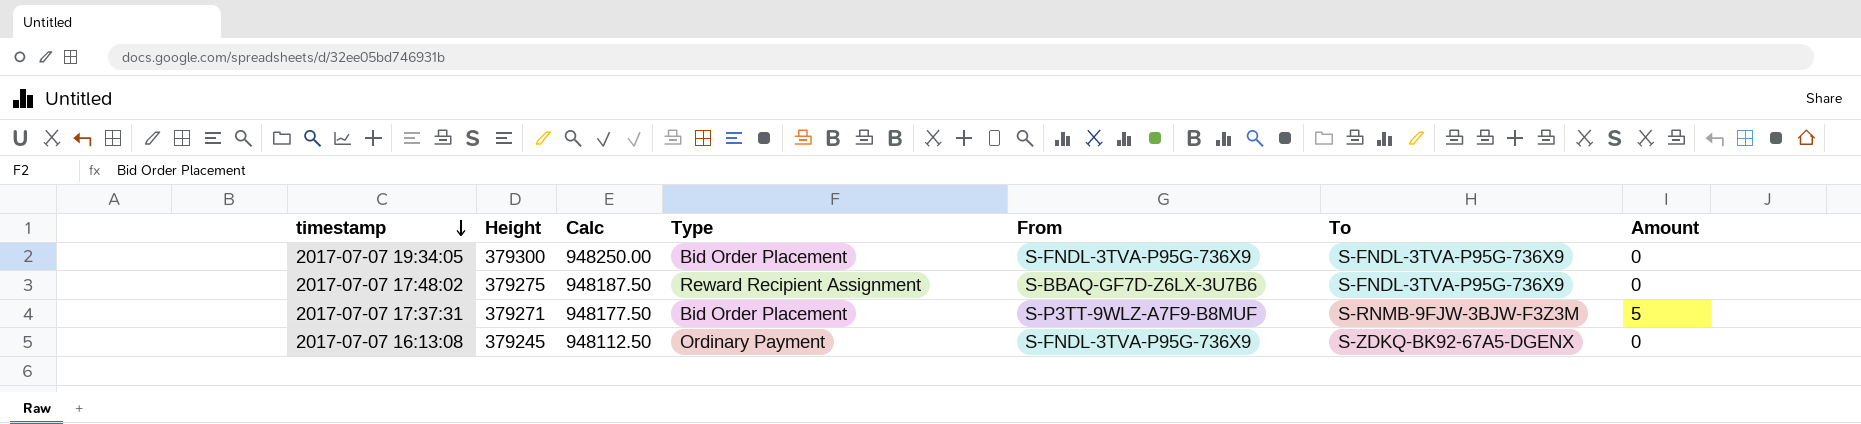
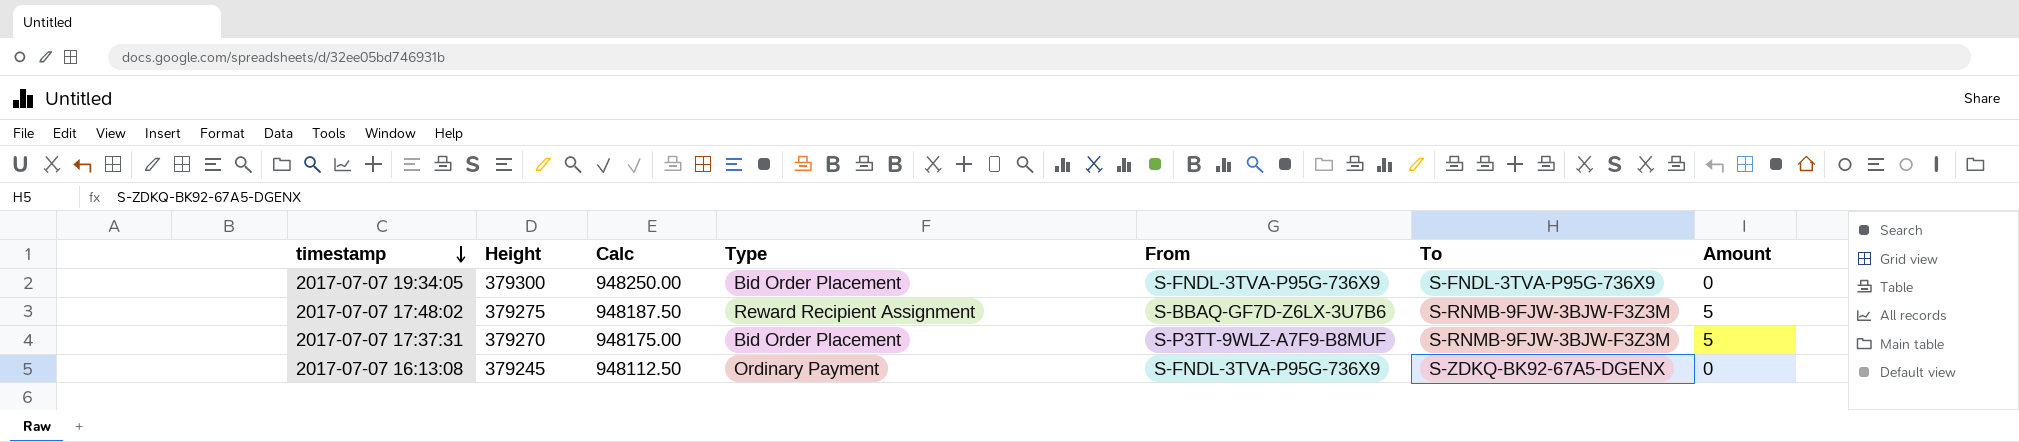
2017-07-07 17:48:02 | To: S-FNDL-3TVA-P95G-736X9 -> S-RNMB-9FJW-3BJW-F3Z3M
2017-07-07 17:48:02 | Amount: 0 -> 5
2017-07-07 17:37:31 | Height: 379271 -> 379270
2017-07-07 17:37:31 | Calc: 948177.50 -> 948175.00

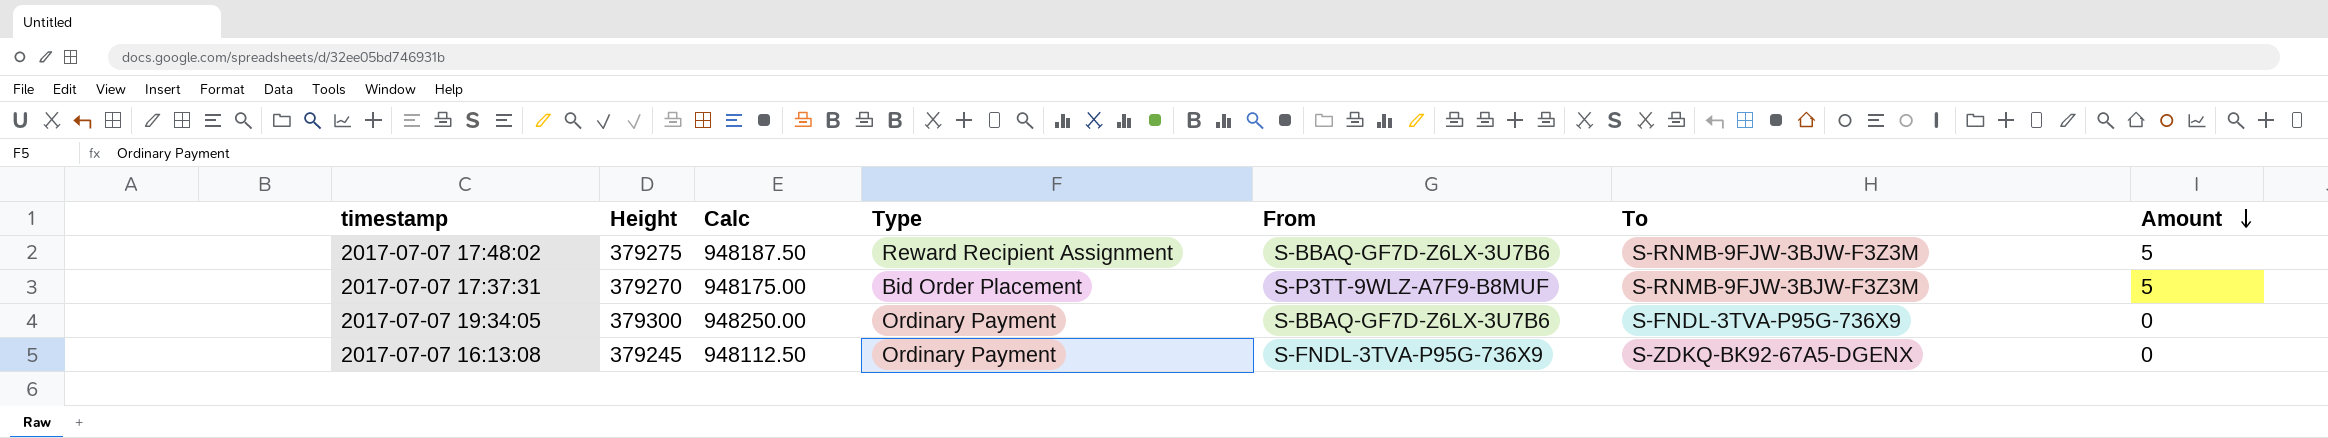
row order: timestamp descending -> Amount descending
2017-07-07 19:34:05 | Type: Bid Order Placement -> Ordinary Payment
2017-07-07 19:34:05 | From: S-FNDL-3TVA-P95G-736X9 -> S-BBAQ-GF7D-Z6LX-3U7B6

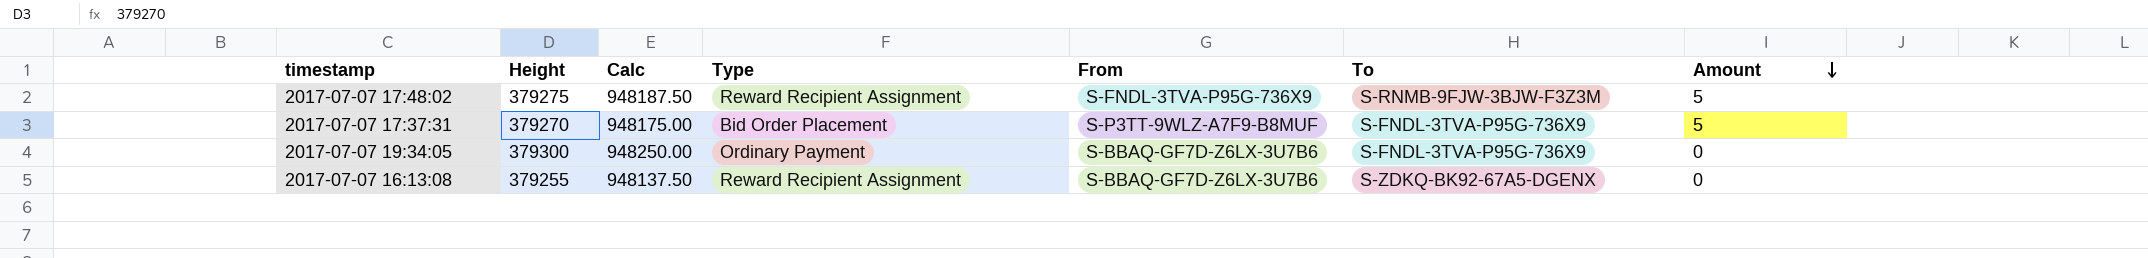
2017-07-07 17:48:02 | From: S-BBAQ-GF7D-Z6LX-3U7B6 -> S-FNDL-3TVA-P95G-736X9
2017-07-07 17:37:31 | To: S-RNMB-9FJW-3BJW-F3Z3M -> S-FNDL-3TVA-P95G-736X9
2017-07-07 16:13:08 | Height: 379245 -> 379255
2017-07-07 16:13:08 | Calc: 948112.50 -> 948137.50
2017-07-07 16:13:08 | Type: Ordinary Payment -> Reward Recipient Assignment
2017-07-07 16:13:08 | From: S-FNDL-3TVA-P95G-736X9 -> S-BBAQ-GF7D-Z6LX-3U7B6

